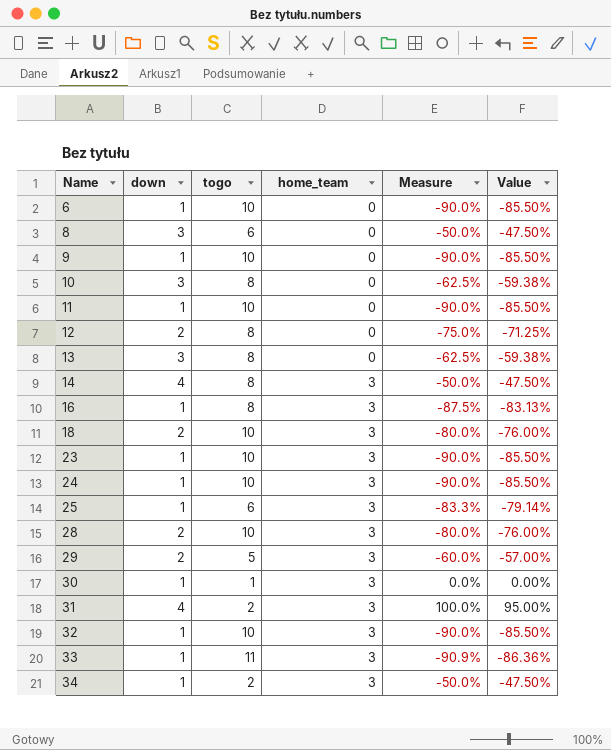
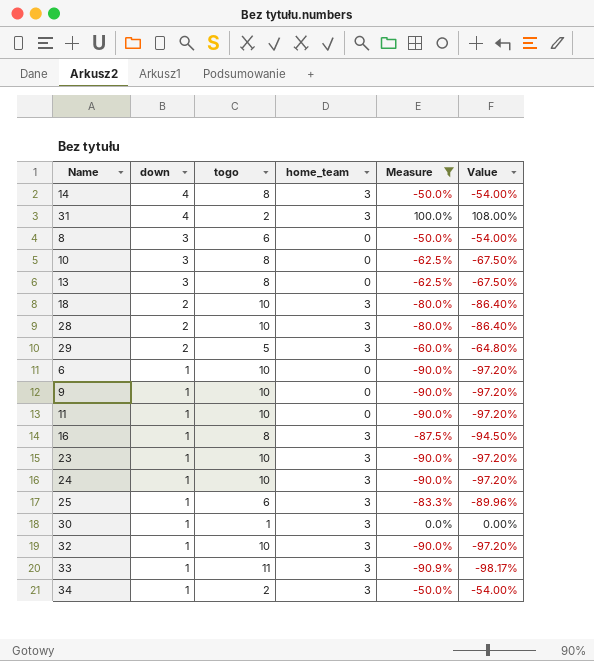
filter: none -> Measure != -75.0%
row order: Name ascending -> down descending
column Value | formula: [Measure] * 0.95 -> [Measure] * 1.08

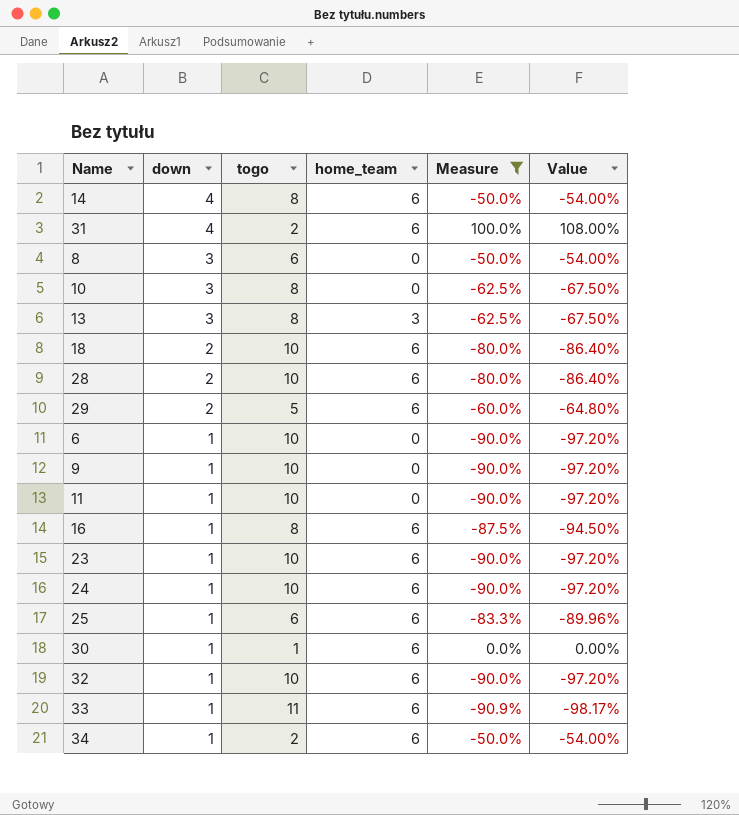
14 | home_team: 3 -> 6
31 | home_team: 3 -> 6
13 | home_team: 0 -> 3
18 | home_team: 3 -> 6
28 | home_team: 3 -> 6
29 | home_team: 3 -> 6
16 | home_team: 3 -> 6
23 | home_team: 3 -> 6
24 | home_team: 3 -> 6
25 | home_team: 3 -> 6
30 | home_team: 3 -> 6
32 | home_team: 3 -> 6
33 | home_team: 3 -> 6
34 | home_team: 3 -> 6

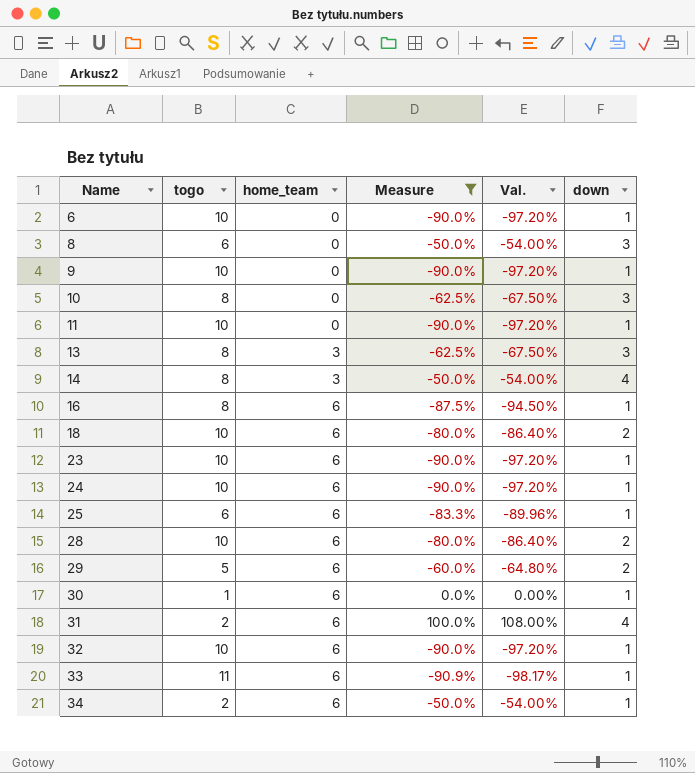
row order: down descending -> Name ascending
column name: Value -> Val.
column down | position: 2 -> 6
14 | home_team: 6 -> 3

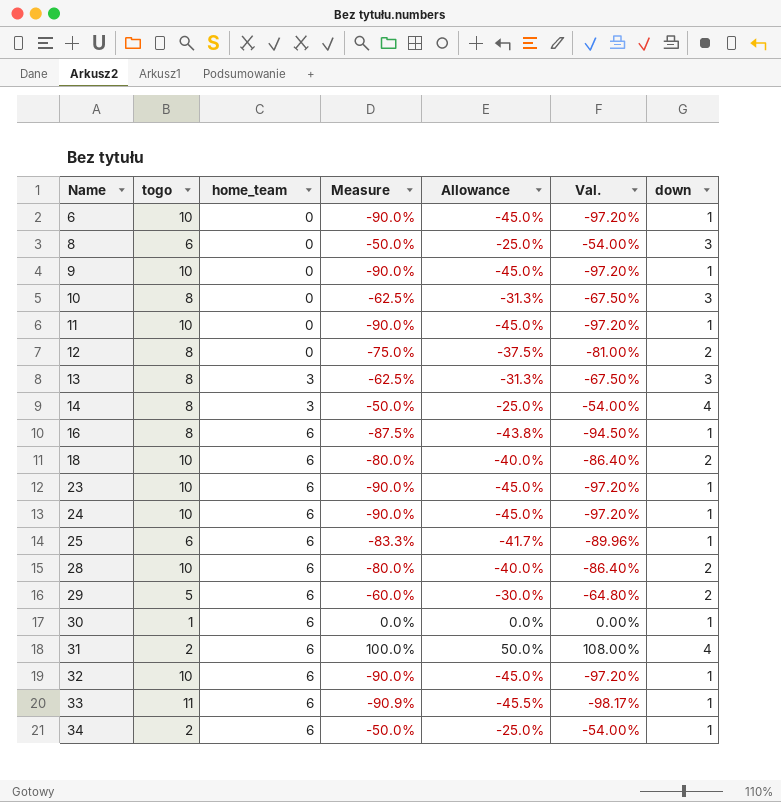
filter: Measure != -75.0% -> none
column Allowance | formula: none -> [Measure] * 0.5

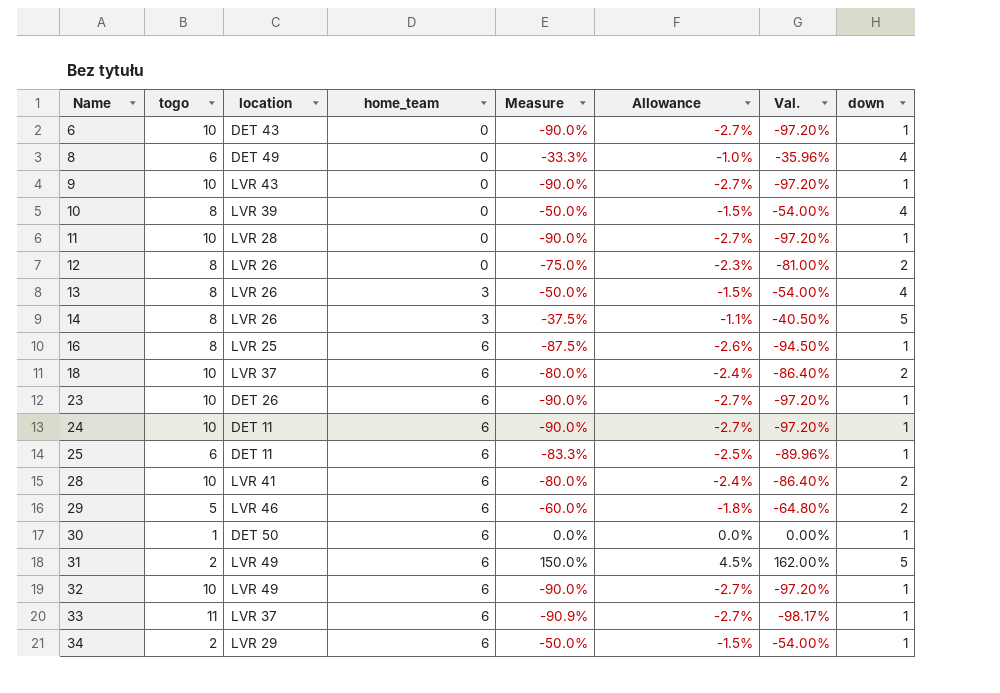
column location | position: none -> 3
column Allowance | formula: [Measure] * 0.5 -> [Measure] * 0.03
8 | Measure: -50.0% -> -33.3%
8 | Val.: -54.00% -> -35.96%
8 | down: 3 -> 4
10 | Measure: -62.5% -> -50.0%
10 | Val.: -67.50% -> -54.00%
10 | down: 3 -> 4
13 | Measure: -62.5% -> -50.0%
13 | Val.: -67.50% -> -54.00%
13 | down: 3 -> 4
14 | Measure: -50.0% -> -37.5%
14 | Val.: -54.00% -> -40.50%
14 | down: 4 -> 5
31 | Measure: 100.0% -> 150.0%
31 | Val.: 108.00% -> 162.00%
31 | down: 4 -> 5

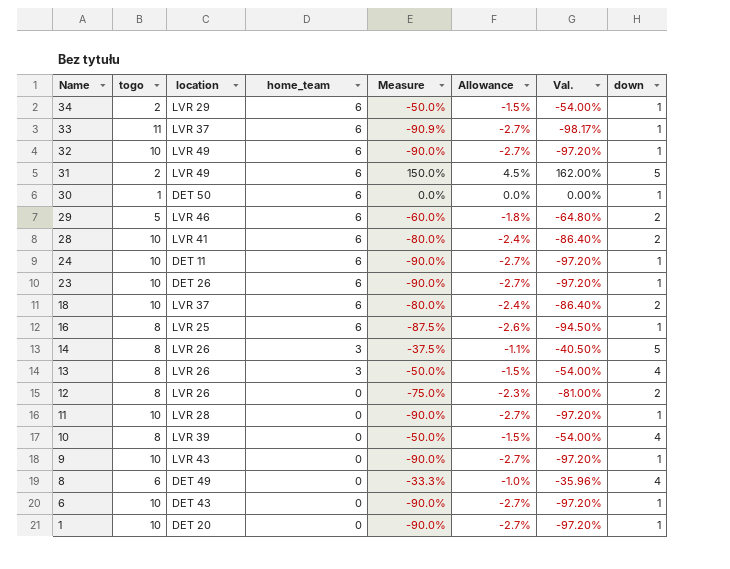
row order: Name ascending -> Name descending
row 25: 6 | DET 11 | 6 | -83.3% | -2.5% | -89.96% | 1 -> none
row 1: none -> 10 | DET 20 | 0 | -90.0% | -2.7% | -97.20% | 1

